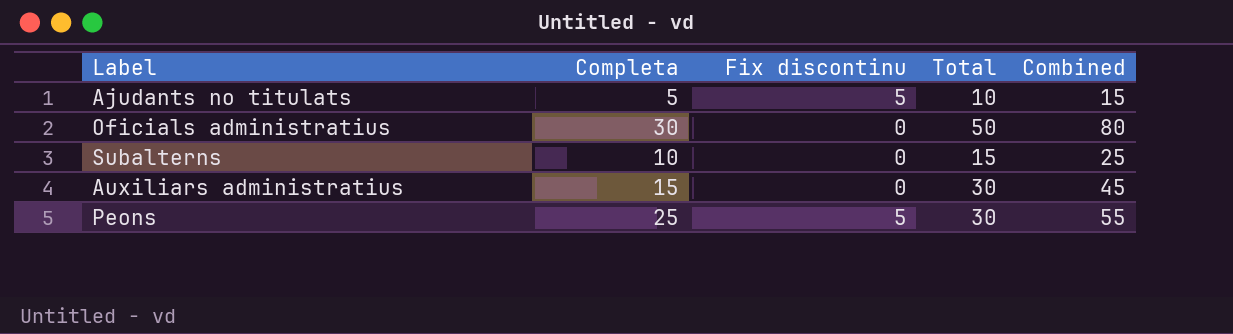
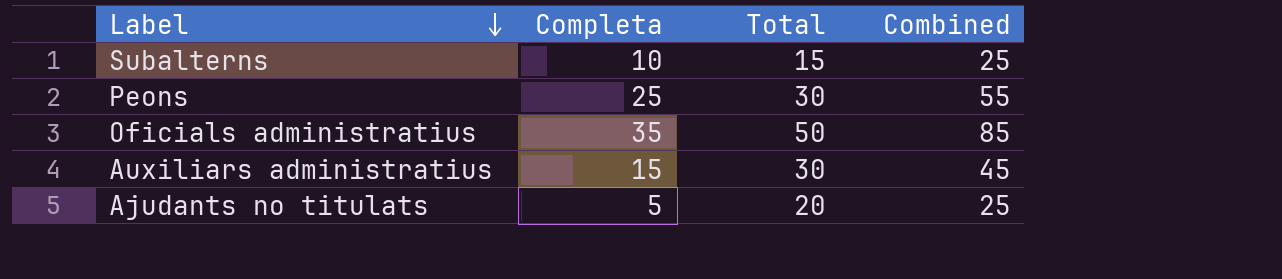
row order: none -> Label descending
column Fix discontinu | position: 3 -> none
Oficials administratius | Completa: 30 -> 35
Oficials administratius | Combined: 80 -> 85
Ajudants no titulats | Total: 10 -> 20
Ajudants no titulats | Combined: 15 -> 25

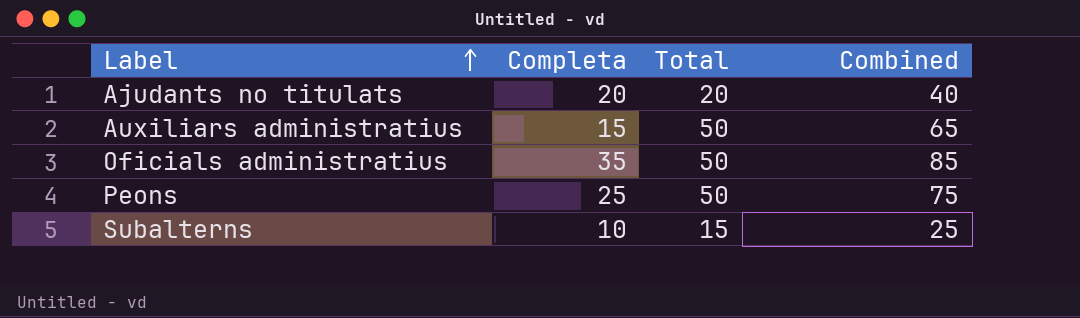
row order: Label descending -> Label ascending
Ajudants no titulats | Completa: 5 -> 20
Ajudants no titulats | Combined: 25 -> 40
Auxiliars administratius | Total: 30 -> 50
Auxiliars administratius | Combined: 45 -> 65
Peons | Total: 30 -> 50
Peons | Combined: 55 -> 75

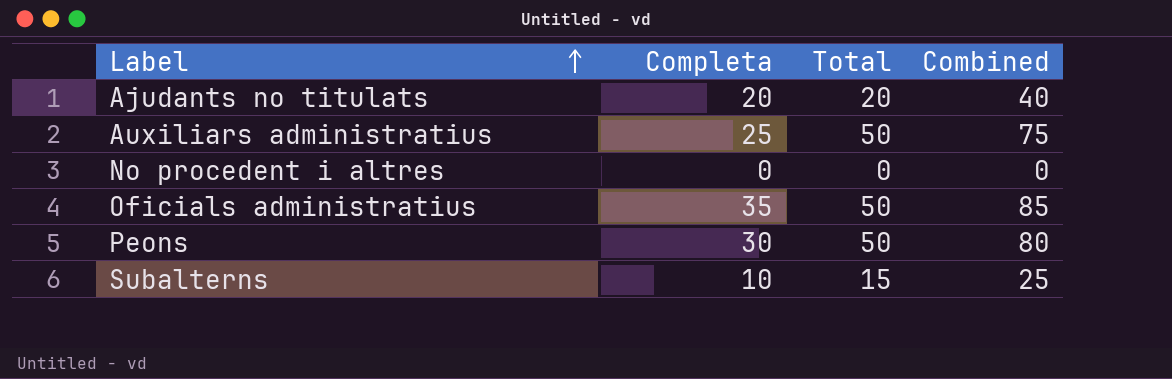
Auxiliars administratius | Completa: 15 -> 25
Auxiliars administratius | Combined: 65 -> 75
row No procedent i altres: none -> 0 | 0 | 0
Peons | Completa: 25 -> 30
Peons | Combined: 75 -> 80

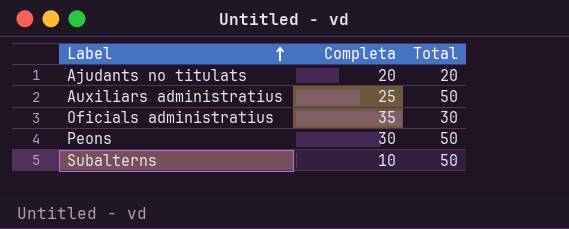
column Combined | formula: [Completa] + [Total] -> none
row No procedent i altres: 0 | 0 | 0 -> none
Oficials administratius | Total: 50 -> 30
Subalterns | Total: 15 -> 50

